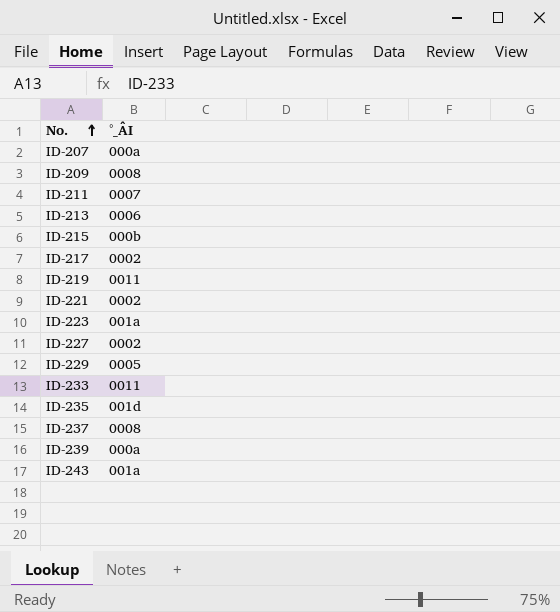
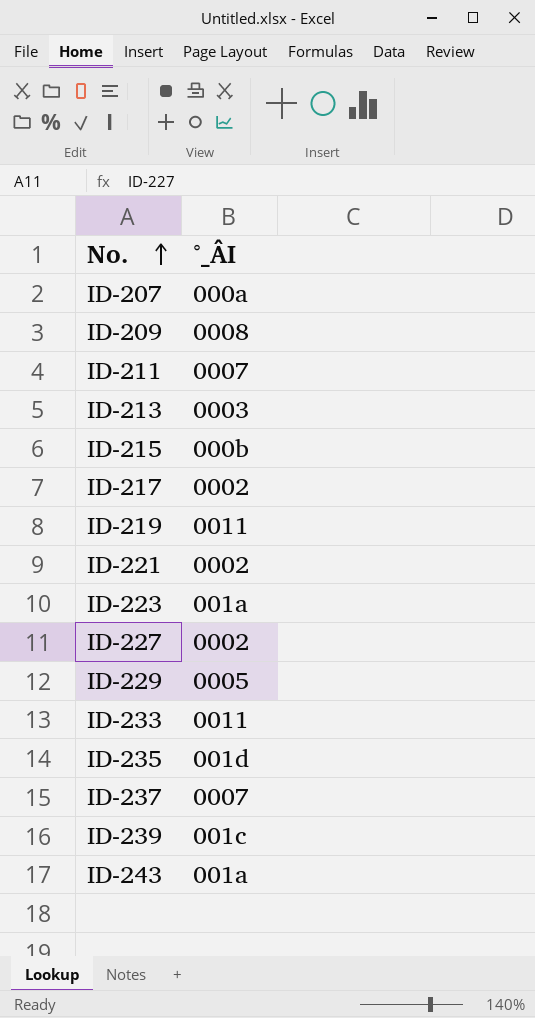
ID-213 | °_ÂI: 0006 -> 0003
ID-237 | °_ÂI: 0008 -> 0007
ID-239 | °_ÂI: 000a -> 001c

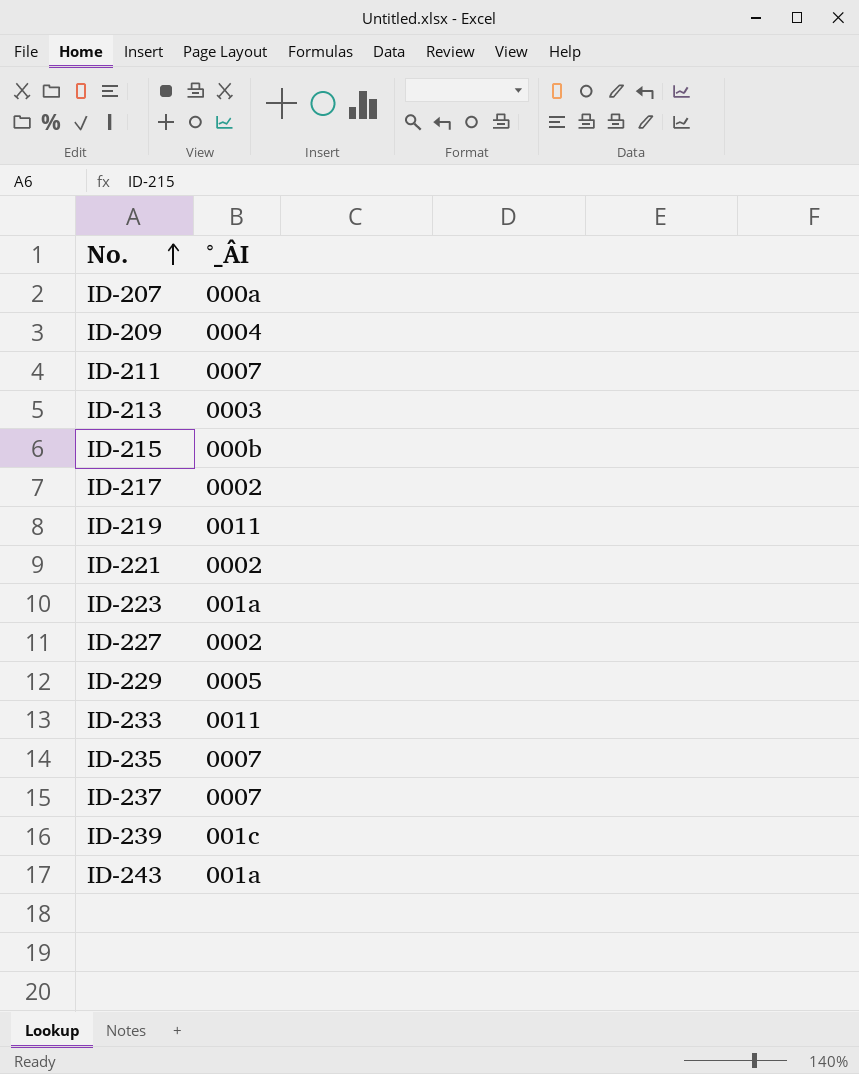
ID-209 | °_ÂI: 0008 -> 0004
ID-235 | °_ÂI: 001d -> 0007

